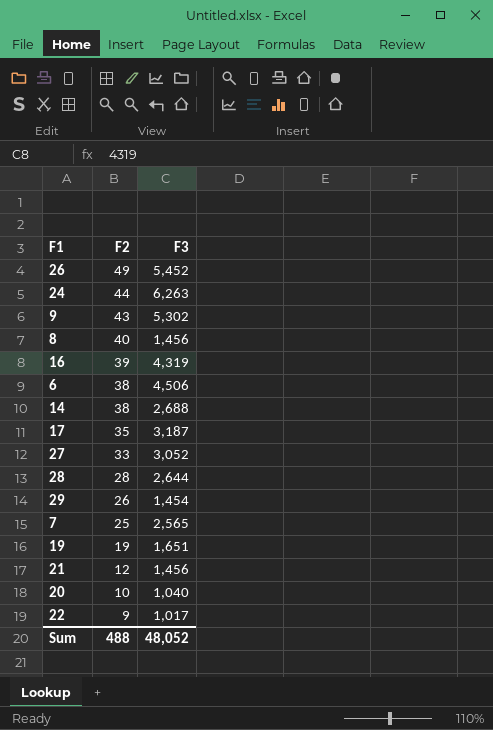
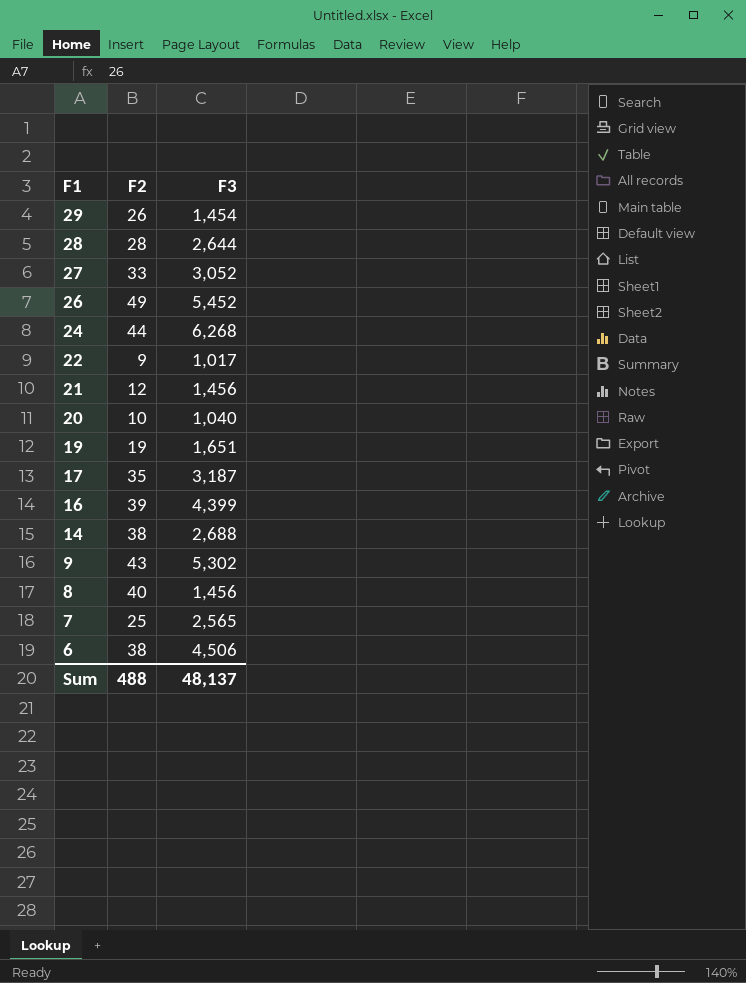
row order: F2 descending -> F1 descending
24 | F3: 6,263 -> 6,268
16 | F3: 4,319 -> 4,399
Sum | F3: 48,052 -> 48,137

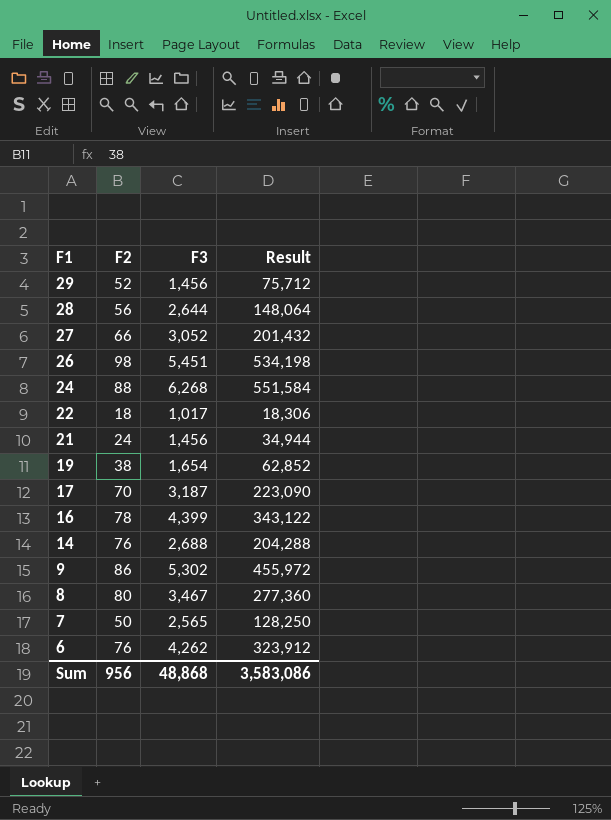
column Result | formula: none -> [F2] * [F3]
row 20: 10 | 1,040 -> none
29 | F2: 26 -> 52
29 | F3: 1,454 -> 1,456
28 | F2: 28 -> 56
27 | F2: 33 -> 66
26 | F2: 49 -> 98
26 | F3: 5,452 -> 5,451
24 | F2: 44 -> 88
22 | F2: 9 -> 18
21 | F2: 12 -> 24
19 | F2: 19 -> 38
19 | F3: 1,651 -> 1,654
17 | F2: 35 -> 70
16 | F2: 39 -> 78
14 | F2: 38 -> 76
9 | F2: 43 -> 86
8 | F2: 40 -> 80
8 | F3: 1,456 -> 3,467
7 | F2: 25 -> 50
6 | F2: 38 -> 76
6 | F3: 4,506 -> 4,262
Sum | F2: 488 -> 956
Sum | F3: 48,137 -> 48,868

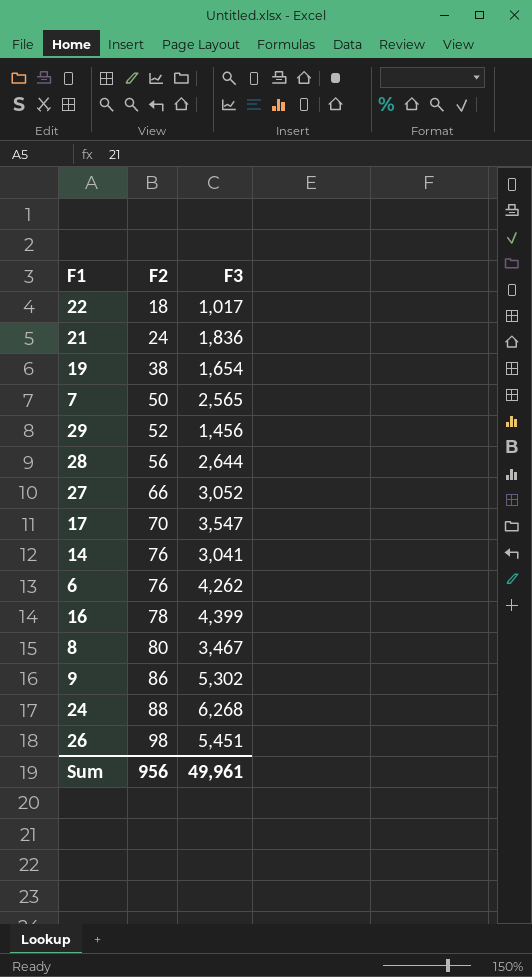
row order: F1 descending -> F2 ascending
column Result | formula: [F2] * [F3] -> none
21 | F3: 1,456 -> 1,836
17 | F3: 3,187 -> 3,547
14 | F3: 2,688 -> 3,041
Sum | F3: 48,868 -> 49,961

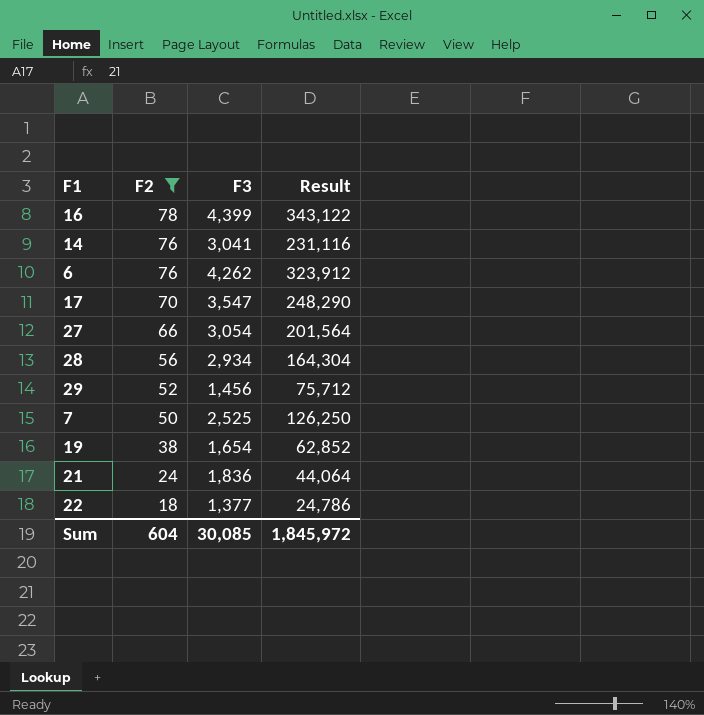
filter: none -> F2 <= 78
row order: F2 ascending -> F2 descending
column Result | formula: none -> [F2] * [F3]
27 | F3: 3,052 -> 3,054
28 | F3: 2,644 -> 2,934
7 | F3: 2,565 -> 2,525
22 | F3: 1,017 -> 1,377
Sum | F2: 956 -> 604
Sum | F3: 49,961 -> 30,085

